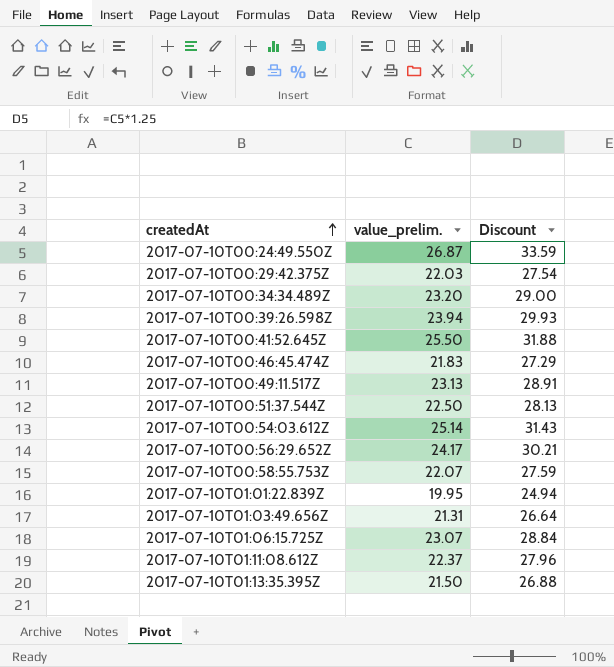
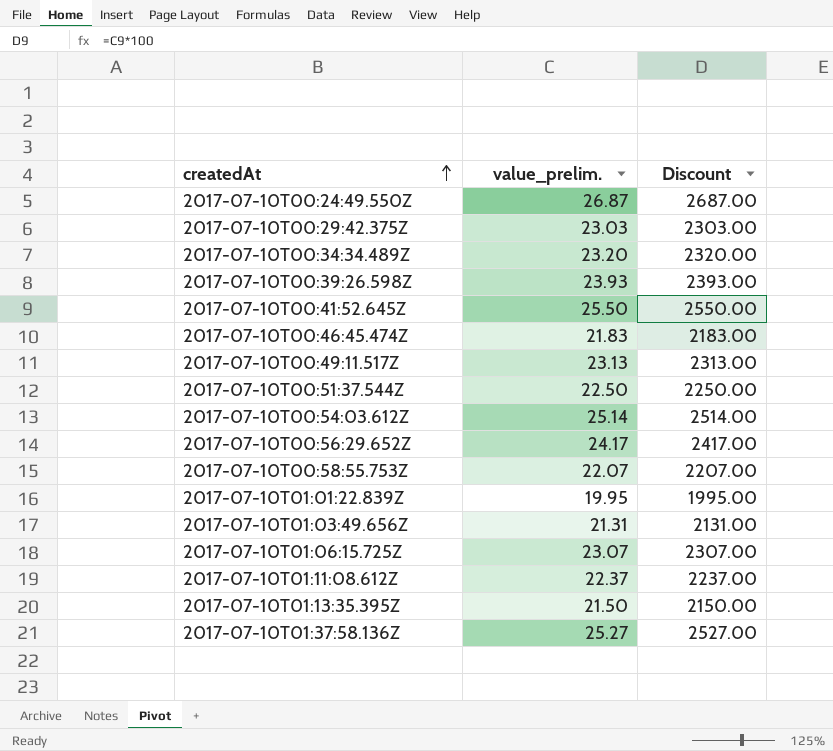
column Discount | formula: [value_prelim.] * 1.25 -> [value_prelim.] * 100
2017-07-10T00:29:42.375Z | value_prelim.: 22.03 -> 23.03
2017-07-10T00:39:26.598Z | value_prelim.: 23.94 -> 23.93
row 2017-07-10T01:37:58.136Z: none -> 25.27 | 2527.00

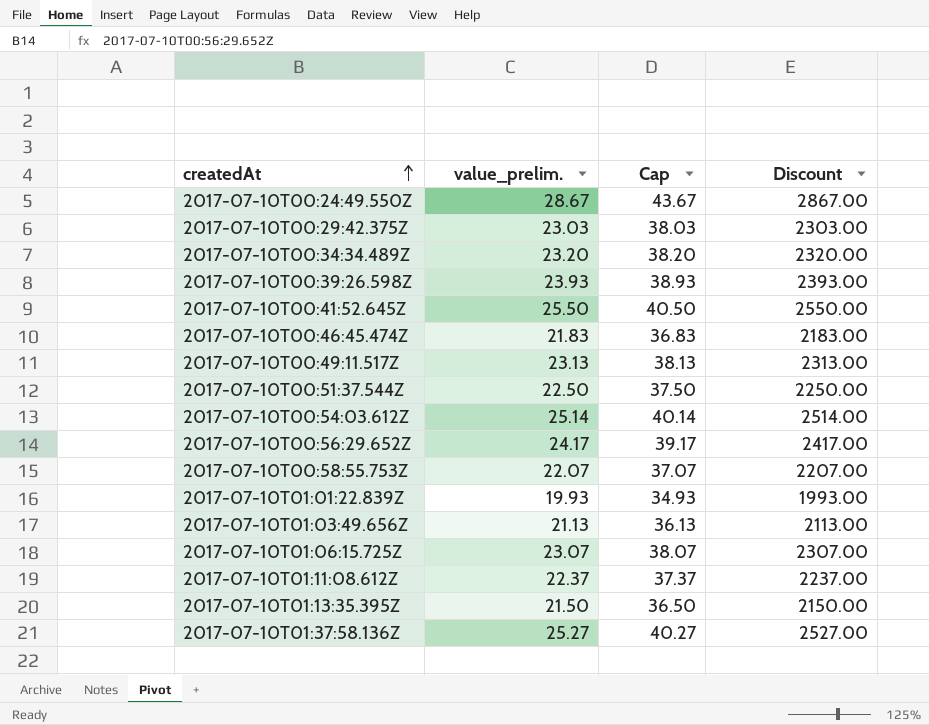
column Cap | formula: none -> [value_prelim.] + 15
2017-07-10T00:24:49.550Z | value_prelim.: 26.87 -> 28.67
2017-07-10T00:24:49.550Z | Discount: 2687.00 -> 2867.00
2017-07-10T01:01:22.839Z | value_prelim.: 19.95 -> 19.93
2017-07-10T01:01:22.839Z | Discount: 1995.00 -> 1993.00
2017-07-10T01:03:49.656Z | value_prelim.: 21.31 -> 21.13
2017-07-10T01:03:49.656Z | Discount: 2131.00 -> 2113.00

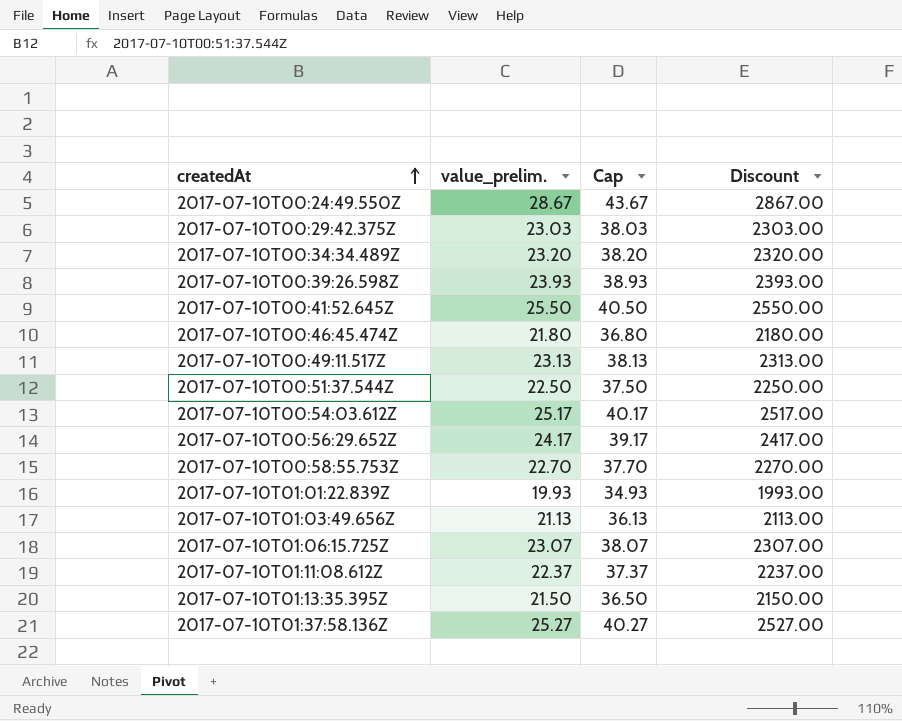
2017-07-10T00:46:45.474Z | value_prelim.: 21.83 -> 21.80
2017-07-10T00:46:45.474Z | Cap: 36.83 -> 36.80
2017-07-10T00:46:45.474Z | Discount: 2183.00 -> 2180.00
2017-07-10T00:54:03.612Z | value_prelim.: 25.14 -> 25.17
2017-07-10T00:54:03.612Z | Cap: 40.14 -> 40.17
2017-07-10T00:54:03.612Z | Discount: 2514.00 -> 2517.00
2017-07-10T00:58:55.753Z | value_prelim.: 22.07 -> 22.70
2017-07-10T00:58:55.753Z | Cap: 37.07 -> 37.70
2017-07-10T00:58:55.753Z | Discount: 2207.00 -> 2270.00

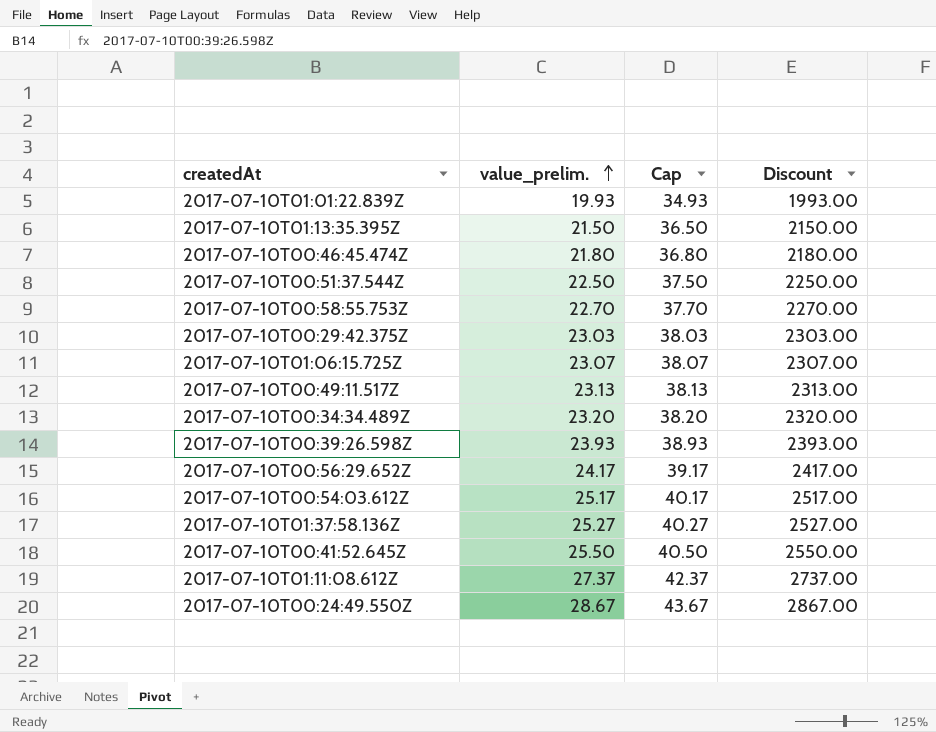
row order: createdAt ascending -> value_prelim. ascending
row 2017-07-10T01:03:49.656Z: 21.13 | 36.13 | 2113.00 -> none
2017-07-10T01:11:08.612Z | value_prelim.: 22.37 -> 27.37
2017-07-10T01:11:08.612Z | Cap: 37.37 -> 42.37
2017-07-10T01:11:08.612Z | Discount: 2237.00 -> 2737.00

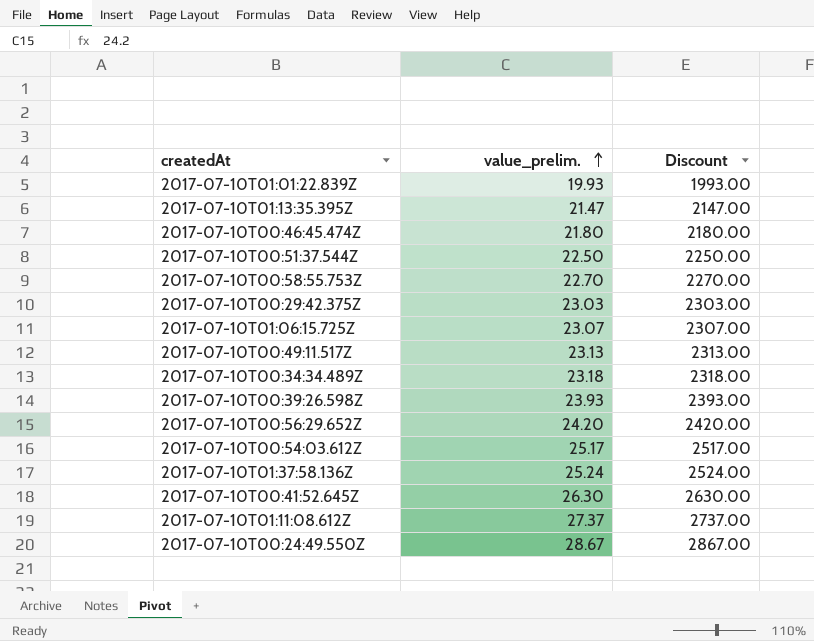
column Cap | formula: [value_prelim.] + 15 -> none
2017-07-10T01:13:35.395Z | value_prelim.: 21.50 -> 21.47
2017-07-10T01:13:35.395Z | Discount: 2150.00 -> 2147.00
2017-07-10T00:34:34.489Z | value_prelim.: 23.20 -> 23.18
2017-07-10T00:34:34.489Z | Discount: 2320.00 -> 2318.00
2017-07-10T00:56:29.652Z | value_prelim.: 24.17 -> 24.20
2017-07-10T00:56:29.652Z | Discount: 2417.00 -> 2420.00
2017-07-10T01:37:58.136Z | value_prelim.: 25.27 -> 25.24
2017-07-10T01:37:58.136Z | Discount: 2527.00 -> 2524.00
2017-07-10T00:41:52.645Z | value_prelim.: 25.50 -> 26.30
2017-07-10T00:41:52.645Z | Discount: 2550.00 -> 2630.00

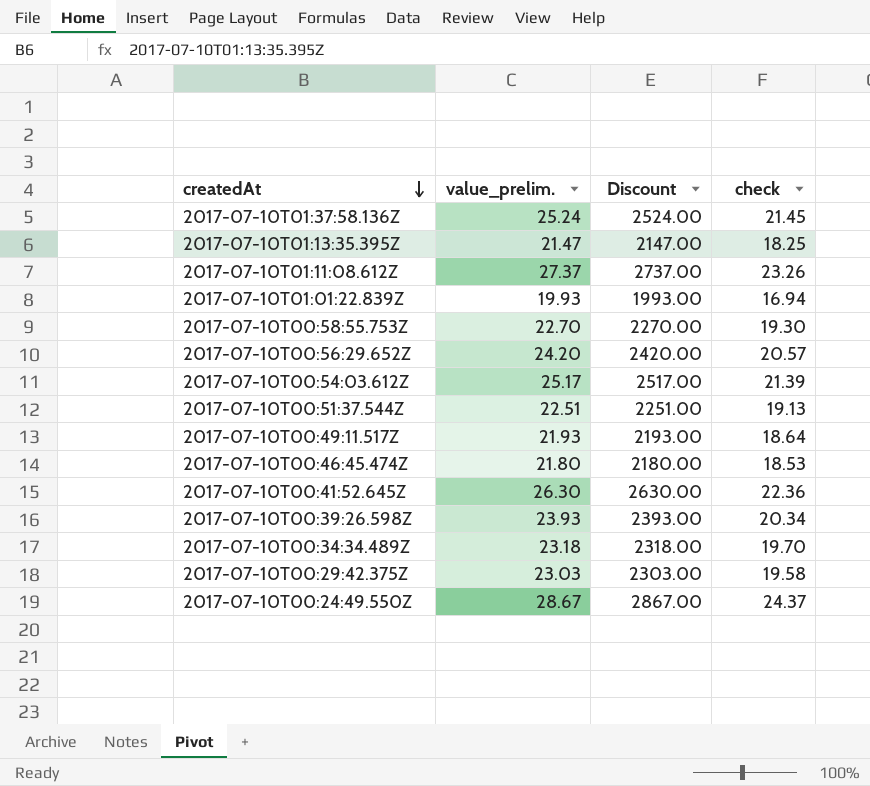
row order: value_prelim. ascending -> createdAt descending
column check | formula: none -> [value_prelim.] * 0.85
row 2017-07-10T01:06:15.725Z: 23.07 | 2307.00 -> none
2017-07-10T00:51:37.544Z | value_prelim.: 22.50 -> 22.51
2017-07-10T00:51:37.544Z | Discount: 2250.00 -> 2251.00
2017-07-10T00:49:11.517Z | value_prelim.: 23.13 -> 21.93
2017-07-10T00:49:11.517Z | Discount: 2313.00 -> 2193.00

